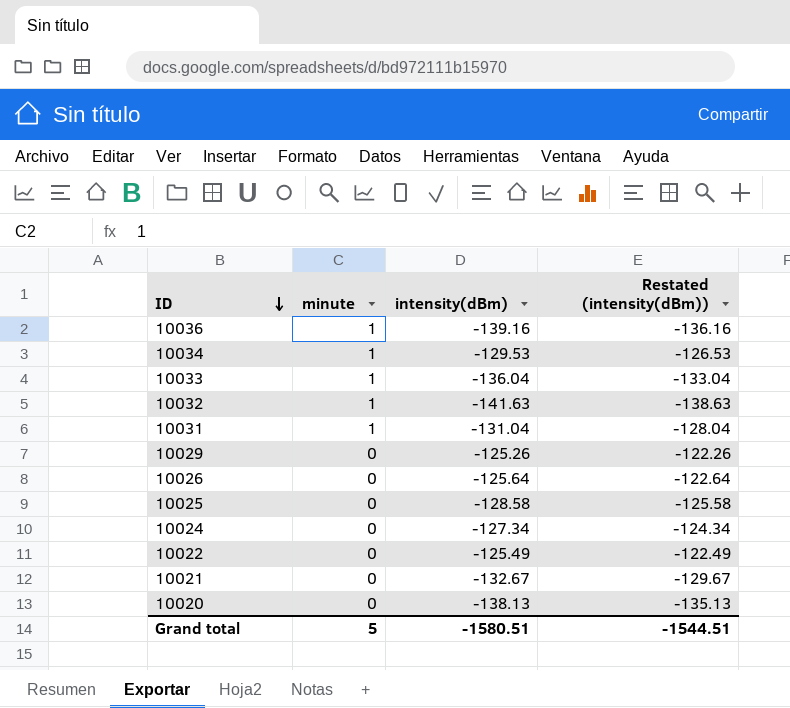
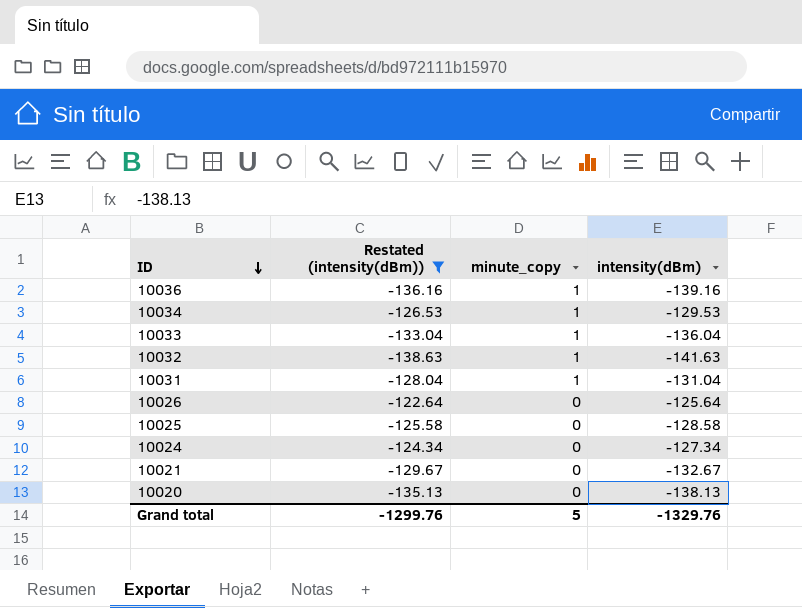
filter: none -> Restated (intensity(dBm)) <= -122.64
column Restated (intensity(dBm)) | position: 4 -> 2
column name: minute -> minute_copy
Grand total | Restated (intensity(dBm)): -1544.51 -> -1299.76
Grand total | intensity(dBm): -1580.51 -> -1329.76

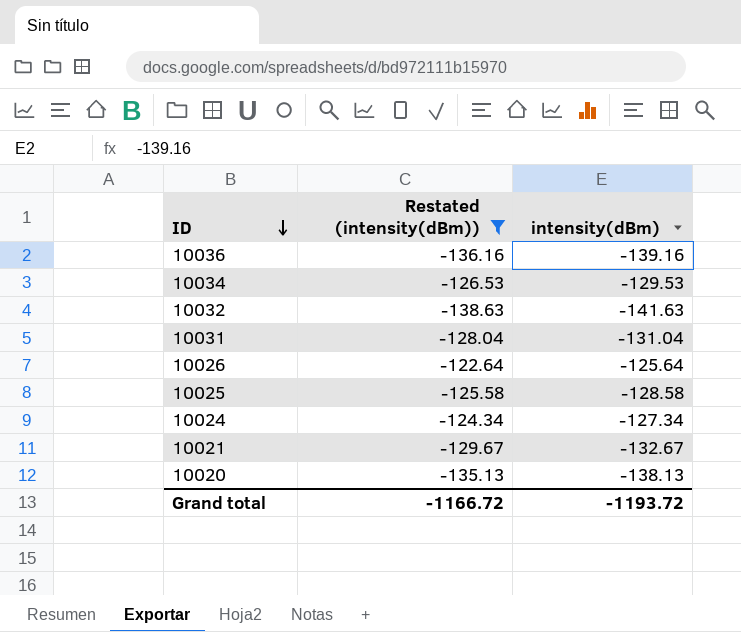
column minute_copy | position: 3 -> none
row 10033: -133.04 | 1 | -136.04 -> none
Grand total | Restated (intensity(dBm)): -1299.76 -> -1166.72
Grand total | intensity(dBm): -1329.76 -> -1193.72

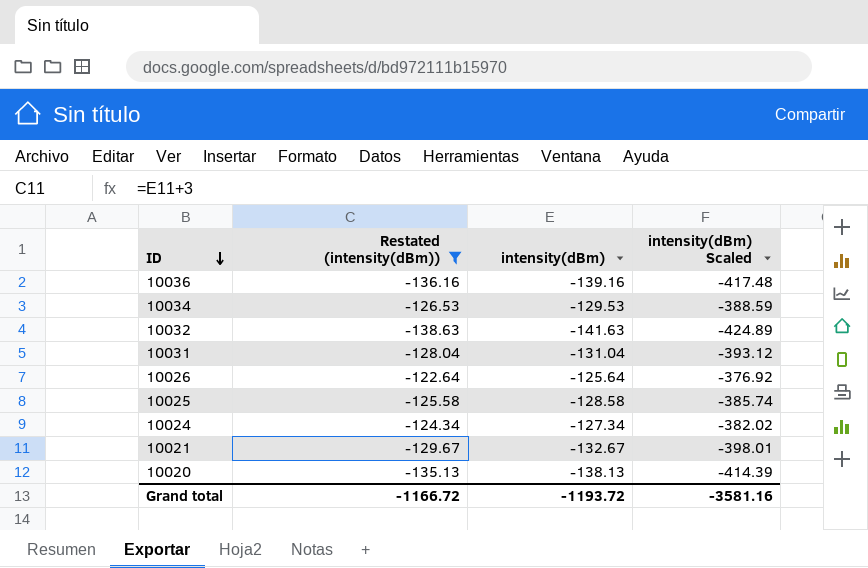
column intensity(dBm) Scaled | formula: none -> [intensity(dBm)] * 3

